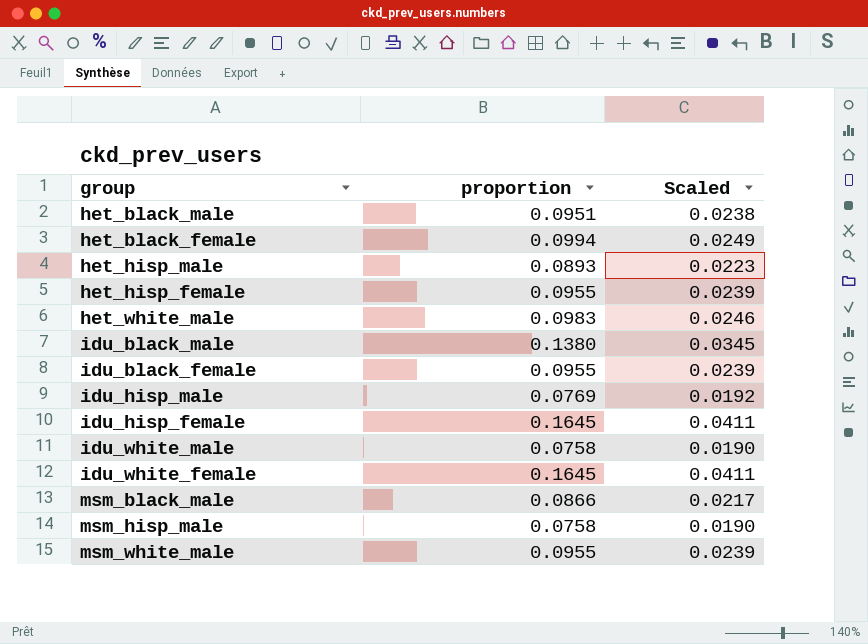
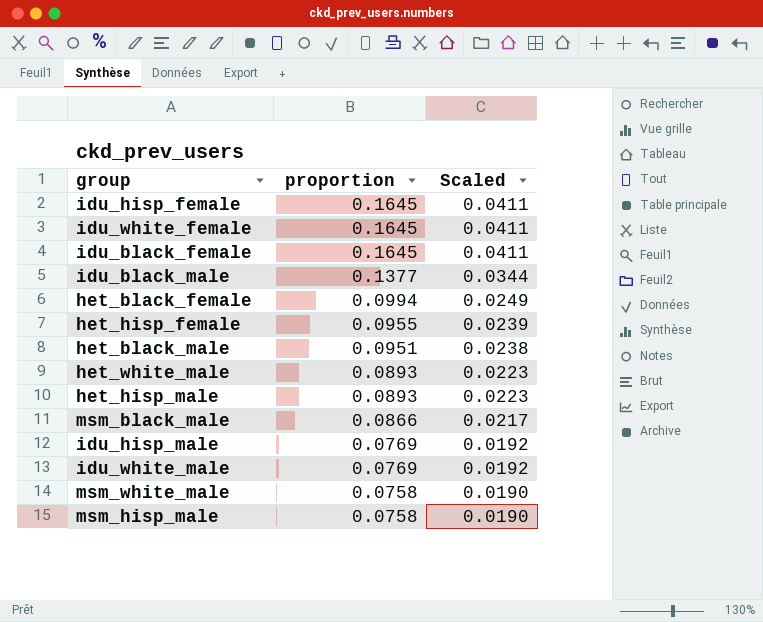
row order: none -> proportion descending
idu_black_female | proportion: 0.0955 -> 0.1645
idu_black_female | Scaled: 0.0239 -> 0.0411
idu_black_male | proportion: 0.1380 -> 0.1377
idu_black_male | Scaled: 0.0345 -> 0.0344
het_white_male | proportion: 0.0983 -> 0.0893
het_white_male | Scaled: 0.0246 -> 0.0223
idu_white_male | proportion: 0.0758 -> 0.0769
idu_white_male | Scaled: 0.0190 -> 0.0192
msm_white_male | proportion: 0.0955 -> 0.0758
msm_white_male | Scaled: 0.0239 -> 0.0190

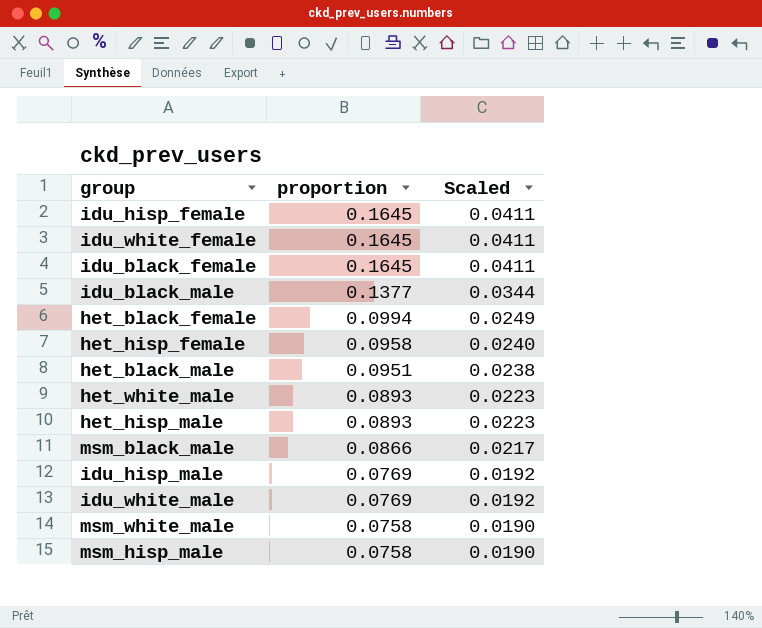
het_hisp_female | proportion: 0.0955 -> 0.0958
het_hisp_female | Scaled: 0.0239 -> 0.0240

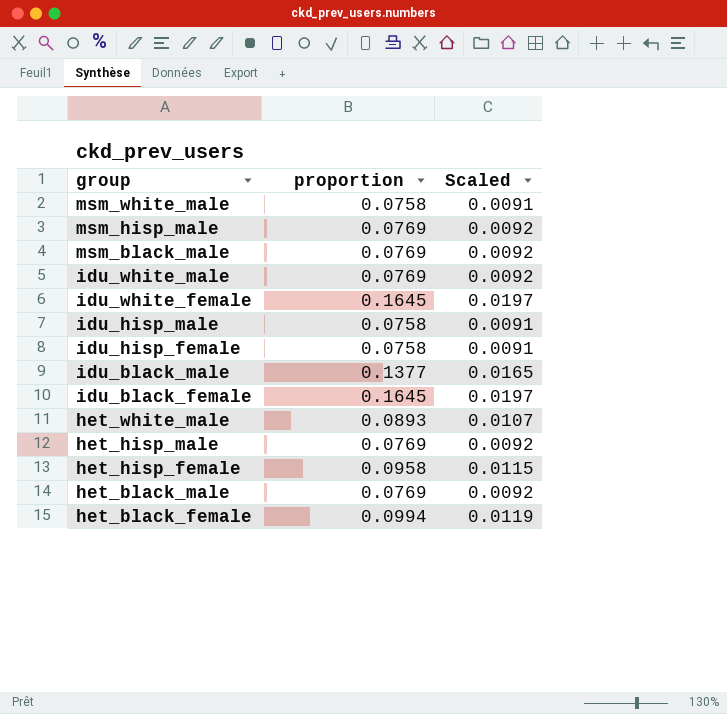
row order: proportion descending -> group descending
column Scaled | formula: [proportion] * 0.25 -> [proportion] * 0.12
msm_hisp_male | proportion: 0.0758 -> 0.0769
msm_black_male | proportion: 0.0866 -> 0.0769
idu_hisp_male | proportion: 0.0769 -> 0.0758
idu_hisp_female | proportion: 0.1645 -> 0.0758
het_hisp_male | proportion: 0.0893 -> 0.0769
het_black_male | proportion: 0.0951 -> 0.0769

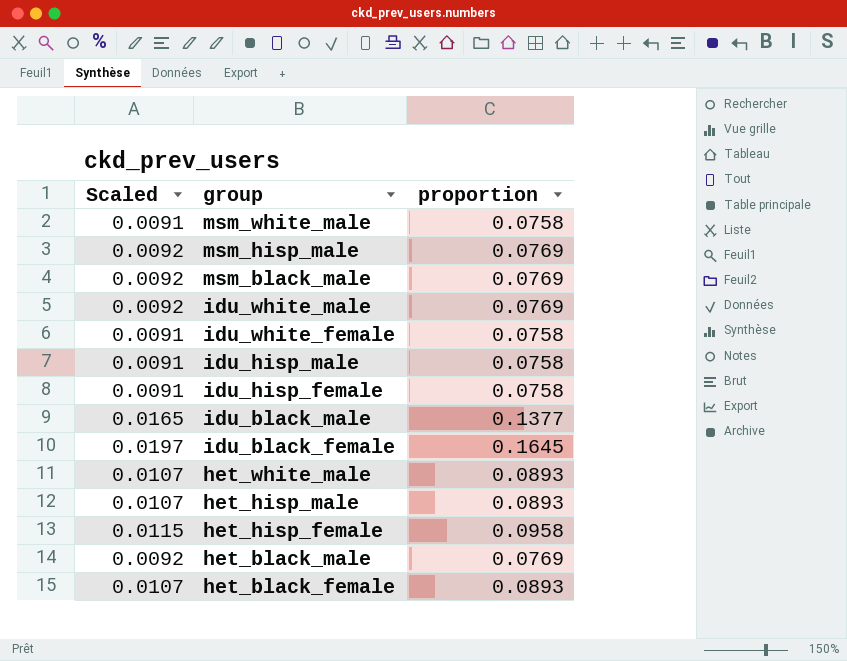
column Scaled | position: 3 -> 1
idu_white_female | Scaled: 0.0197 -> 0.0091
idu_white_female | proportion: 0.1645 -> 0.0758
het_hisp_male | Scaled: 0.0092 -> 0.0107
het_hisp_male | proportion: 0.0769 -> 0.0893
het_black_female | Scaled: 0.0119 -> 0.0107
het_black_female | proportion: 0.0994 -> 0.0893

